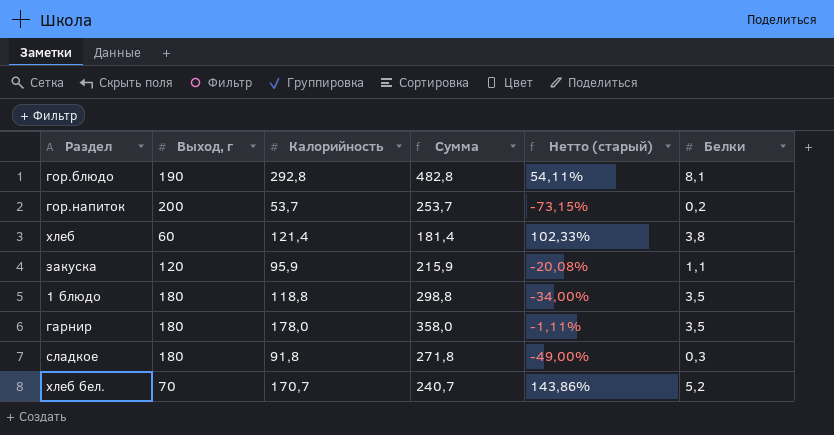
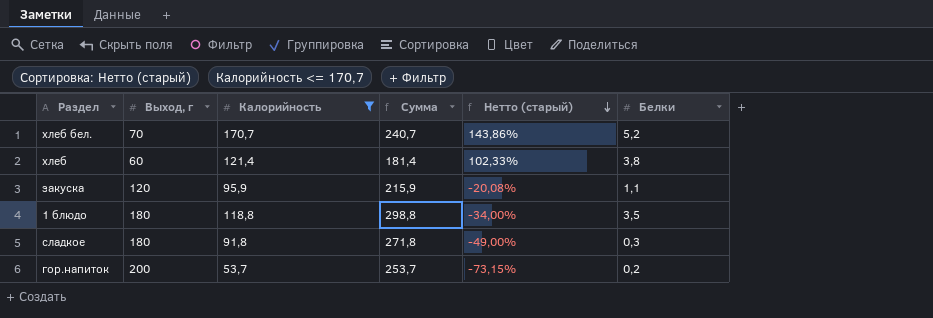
filter: none -> Калорийность <= 170,7
row order: none -> Нетто (старый) descending

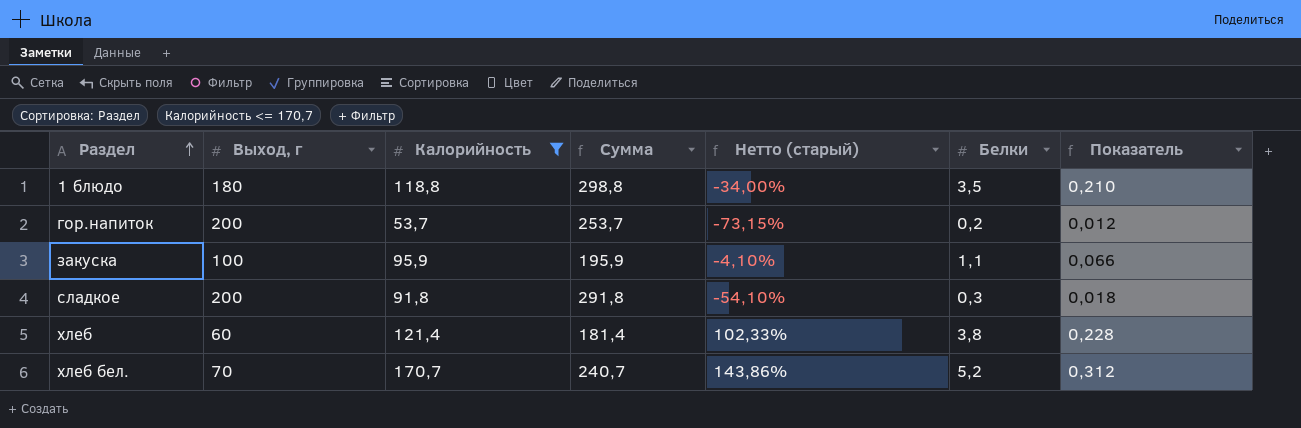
row order: Нетто (старый) descending -> Раздел ascending
column Показатель | formula: none -> [Белки] * 0,06
закуска | Выход, г: 120 -> 100
закуска | Сумма: 215,9 -> 195,9
закуска | Нетто (старый): -20,08% -> -4,10%
сладкое | Выход, г: 180 -> 200
сладкое | Сумма: 271,8 -> 291,8
сладкое | Нетто (старый): -49,00% -> -54,10%

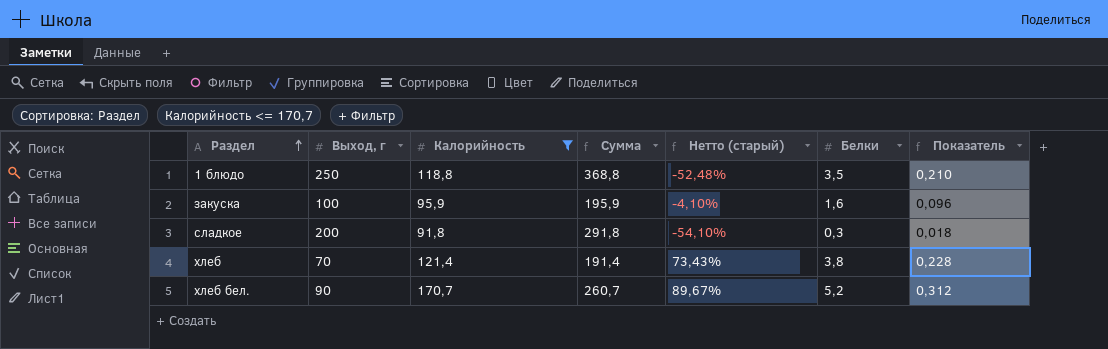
row гор.напиток: 200 | 53,7 | 253,7 | -73,15% | 0,2 | 0,012 -> none
1 блюдо | Выход, г: 180 -> 250
1 блюдо | Сумма: 298,8 -> 368,8
1 блюдо | Нетто (старый): -34,00% -> -52,48%
закуска | Белки: 1,1 -> 1,6
закуска | Показатель: 0,066 -> 0,096
хлеб | Выход, г: 60 -> 70
хлеб | Сумма: 181,4 -> 191,4
хлеб | Нетто (старый): 102,33% -> 73,43%
хлеб бел. | Выход, г: 70 -> 90
хлеб бел. | Сумма: 240,7 -> 260,7
хлеб бел. | Нетто (старый): 143,86% -> 89,67%

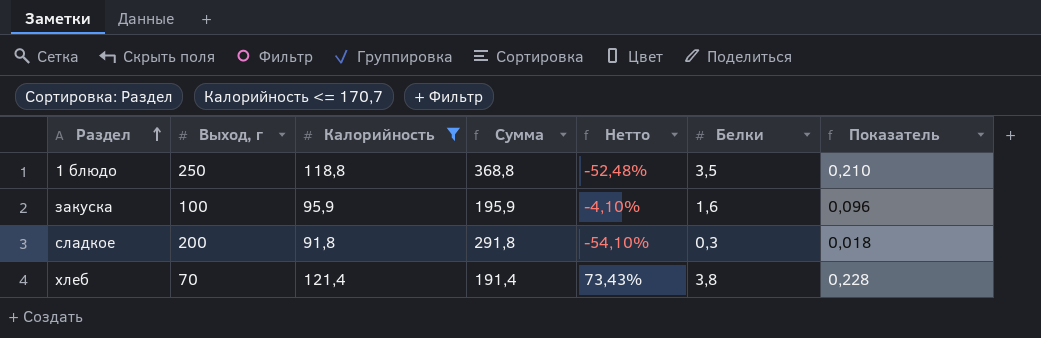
column name: Нетто (старый) -> Нетто
row хлеб бел.: 90 | 170,7 | 260,7 | 89,67% | 5,2 | 0,312 -> none

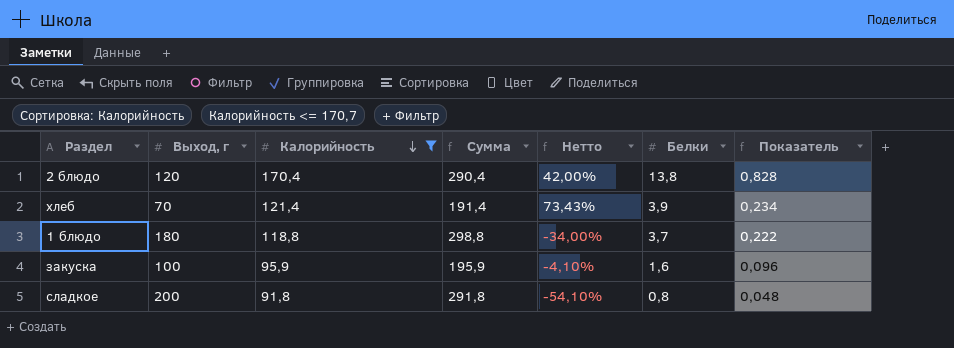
row order: Раздел ascending -> Калорийность descending
row 2 блюдо: none -> 120 | 170,4 | 290,4 | 42,00% | 13,8 | 0,828
хлеб | Белки: 3,8 -> 3,9
хлеб | Показатель: 0,228 -> 0,234
1 блюдо | Выход, г: 250 -> 180
1 блюдо | Сумма: 368,8 -> 298,8
1 блюдо | Нетто: -52,48% -> -34,00%
1 блюдо | Белки: 3,5 -> 3,7
1 блюдо | Показатель: 0,210 -> 0,222
сладкое | Белки: 0,3 -> 0,8
сладкое | Показатель: 0,018 -> 0,048

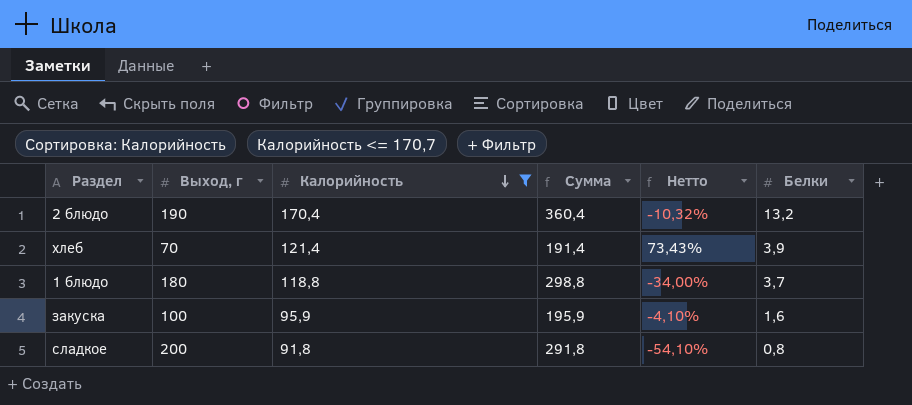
column Показатель | formula: [Белки] * 0,06 -> none
2 блюдо | Выход, г: 120 -> 190
2 блюдо | Сумма: 290,4 -> 360,4
2 блюдо | Нетто: 42,00% -> -10,32%
2 блюдо | Белки: 13,8 -> 13,2

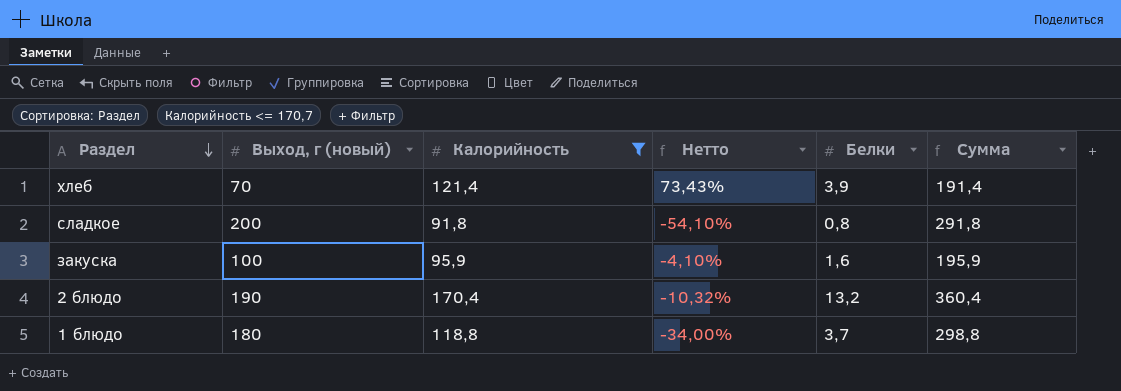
row order: Калорийность descending -> Раздел descending
column name: Выход, г -> Выход, г (новый)
column Сумма | position: 4 -> 6

